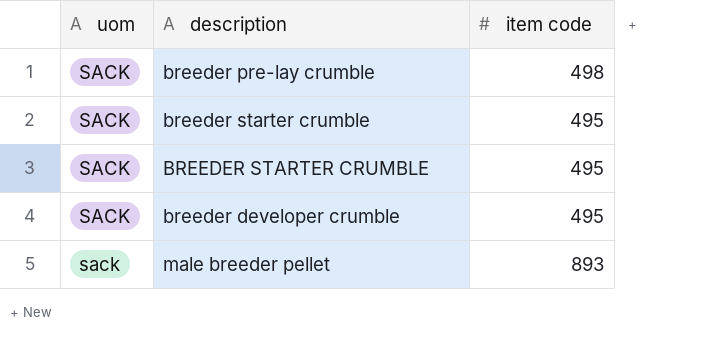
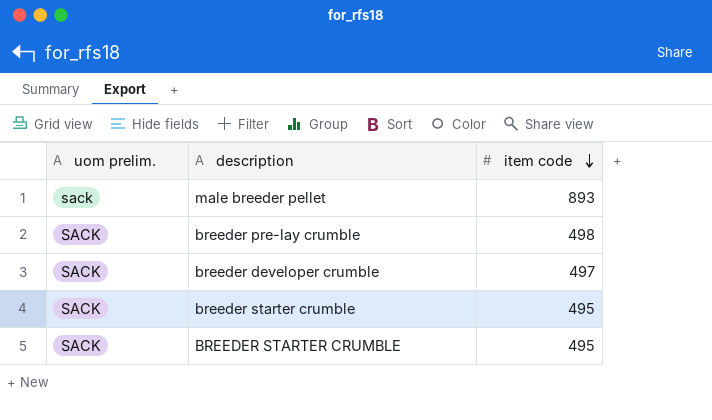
row order: none -> item code descending
column name: uom -> uom prelim.
breeder developer crumble | item code: 495 -> 497

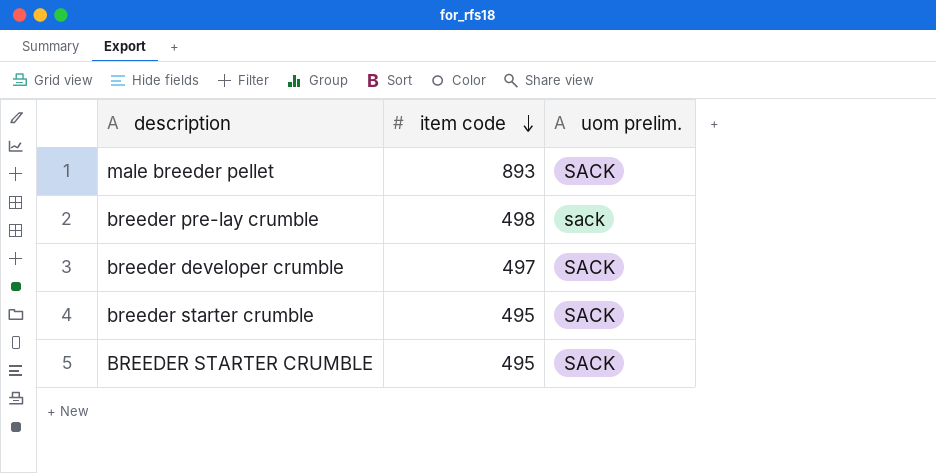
column uom prelim. | position: 1 -> 3
male breeder pellet | uom prelim.: sack -> SACK
breeder pre-lay crumble | uom prelim.: SACK -> sack

